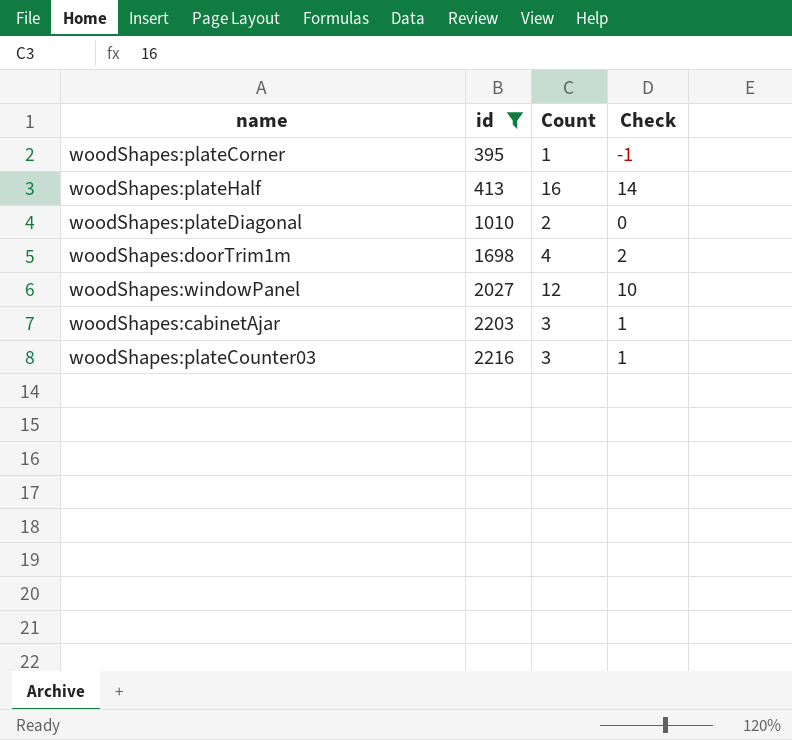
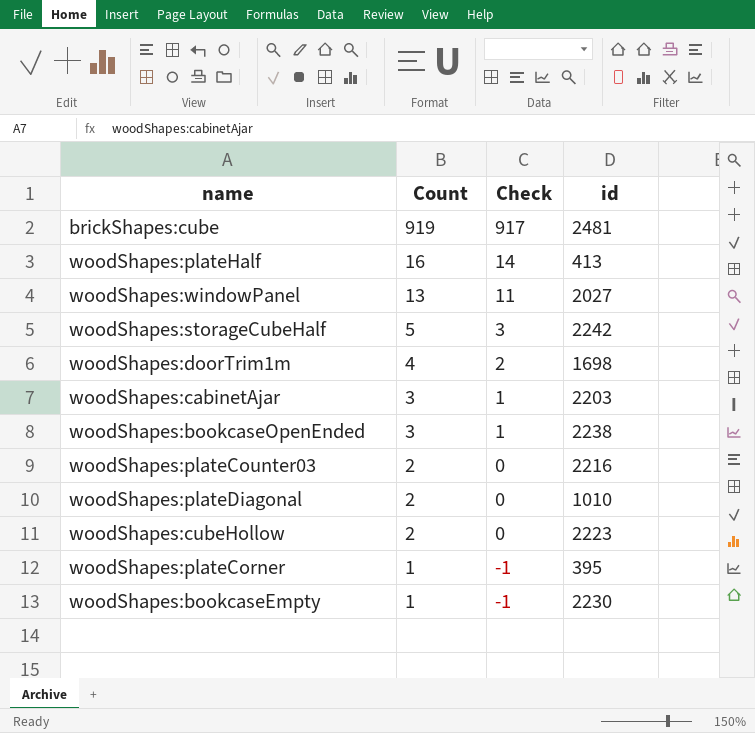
filter: id <= 2216 -> none
row order: id ascending -> Count descending
column id | position: 2 -> 4
woodShapes:windowPanel | Count: 12 -> 13
woodShapes:windowPanel | Check: 10 -> 11
woodShapes:plateCounter03 | Count: 3 -> 2
woodShapes:plateCounter03 | Check: 1 -> 0

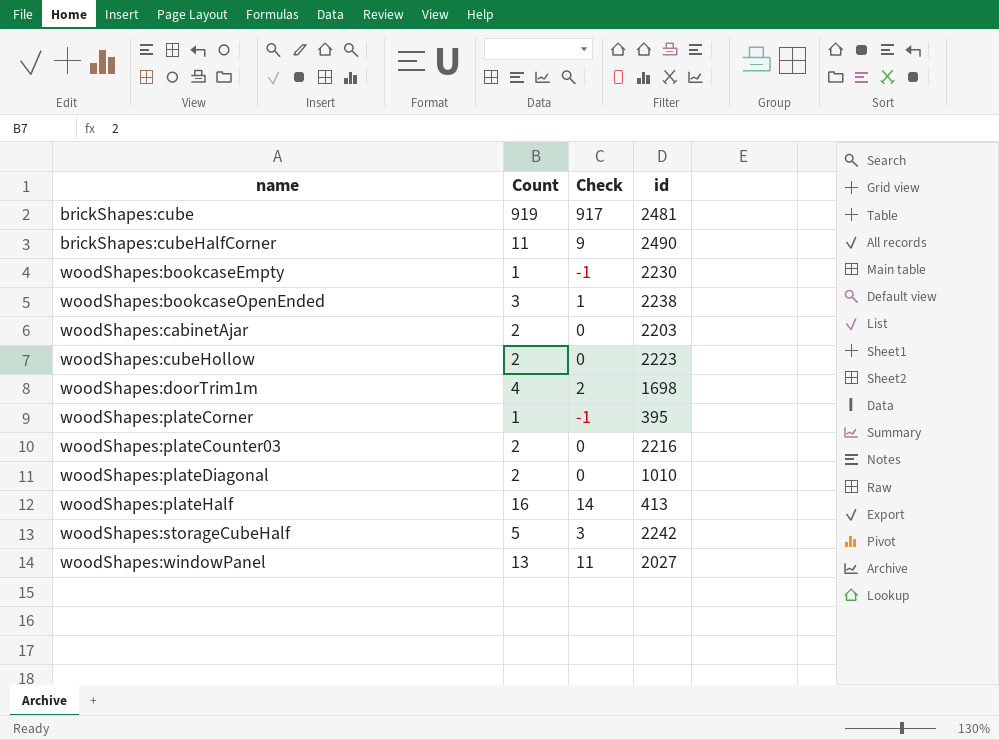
row order: Count descending -> name ascending
row brickShapes:cubeHalfCorner: none -> 11 | 9 | 2490
woodShapes:cabinetAjar | Count: 3 -> 2
woodShapes:cabinetAjar | Check: 1 -> 0

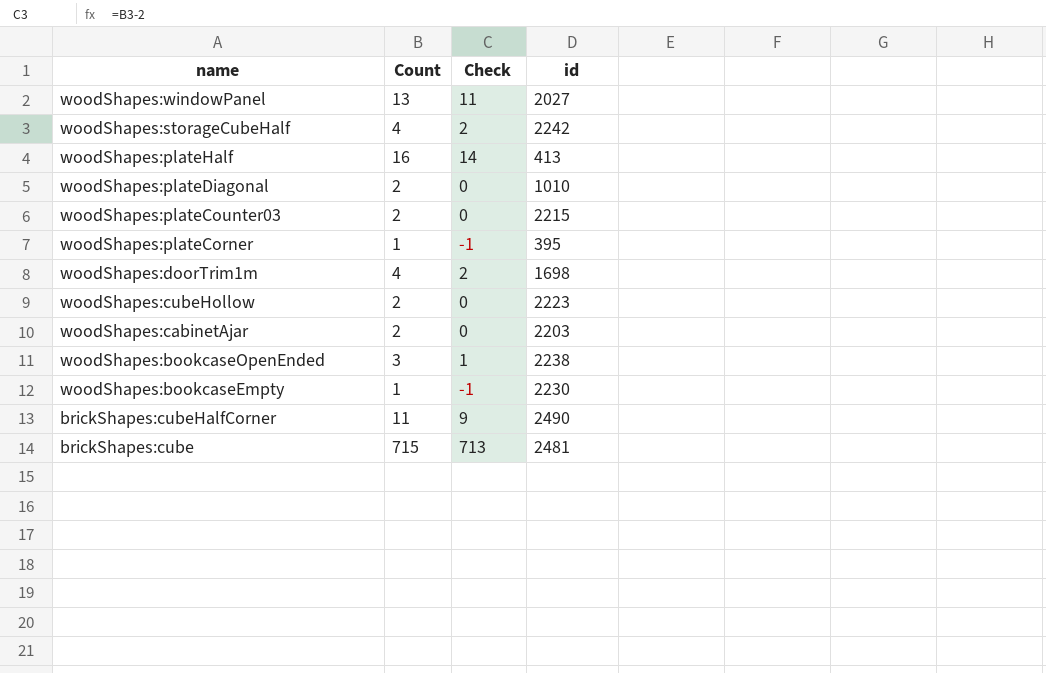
row order: name ascending -> name descending
woodShapes:storageCubeHalf | Count: 5 -> 4
woodShapes:storageCubeHalf | Check: 3 -> 2
woodShapes:plateCounter03 | id: 2216 -> 2215
brickShapes:cube | Count: 919 -> 715
brickShapes:cube | Check: 917 -> 713

